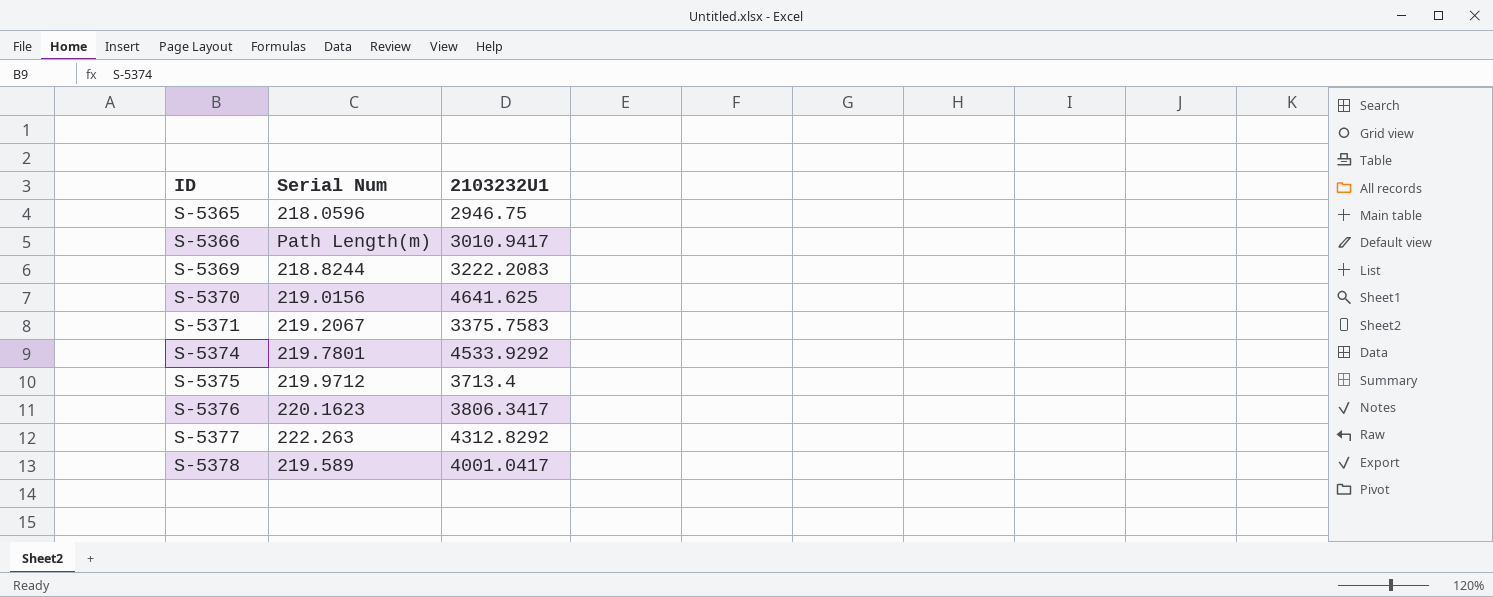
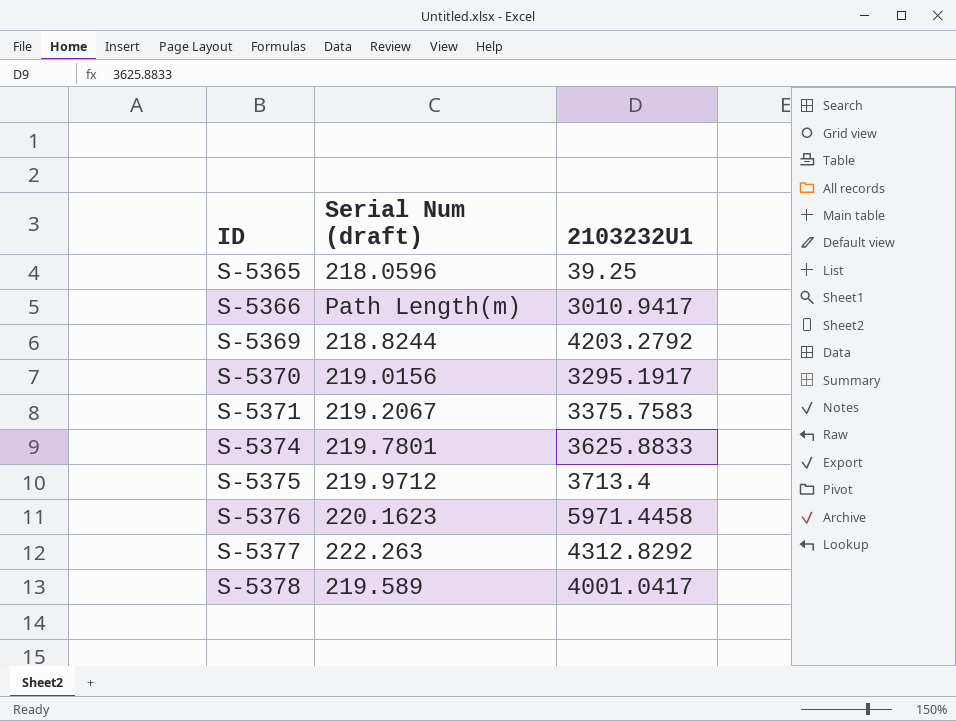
column name: Serial Num -> Serial Num (draft)
S-5365 | 2103232U1: 2946.75 -> 39.25
S-5369 | 2103232U1: 3222.2083 -> 4203.2792
S-5370 | 2103232U1: 4641.625 -> 3295.1917
S-5374 | 2103232U1: 4533.9292 -> 3625.8833
S-5376 | 2103232U1: 3806.3417 -> 5971.4458

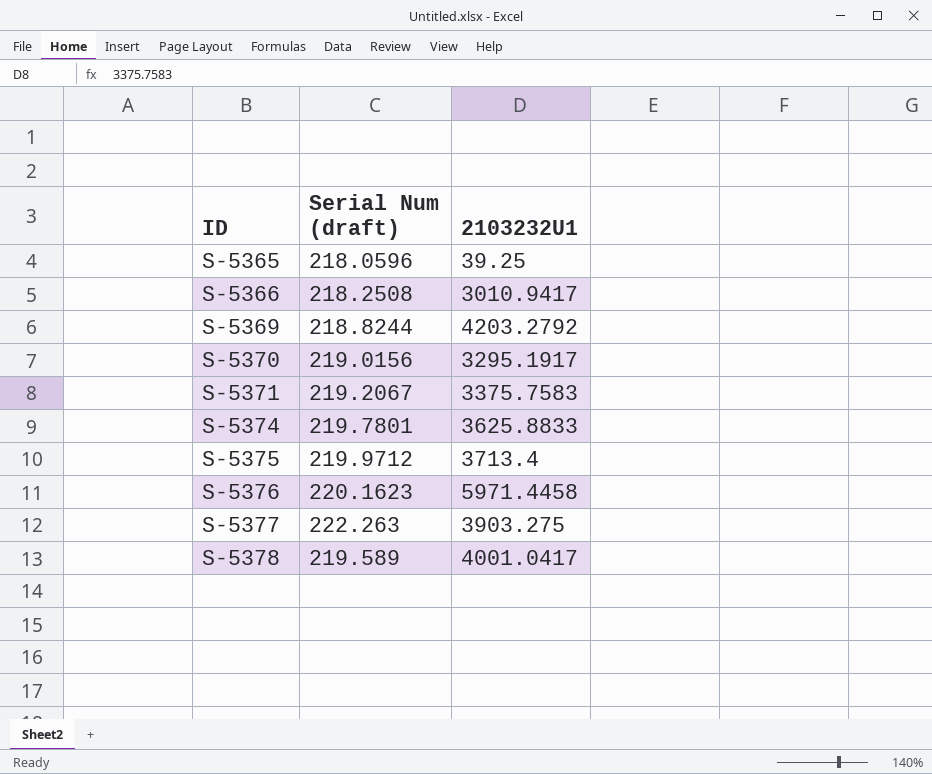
S-5366 | Serial Num (draft): Path Length(m) -> 218.2508
S-5377 | 2103232U1: 4312.8292 -> 3903.275

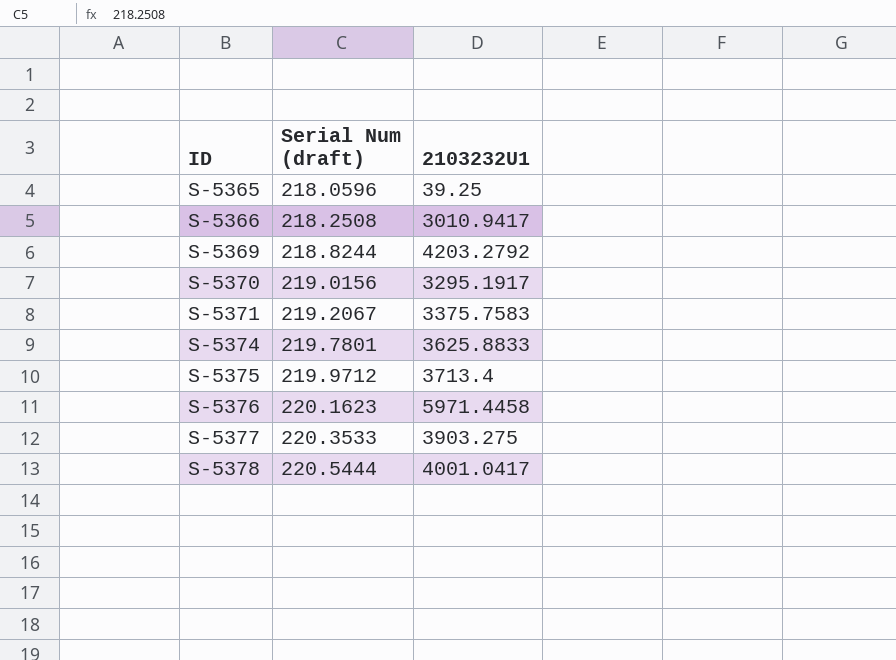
S-5377 | Serial Num (draft): 222.263 -> 220.3533
S-5378 | Serial Num (draft): 219.589 -> 220.5444

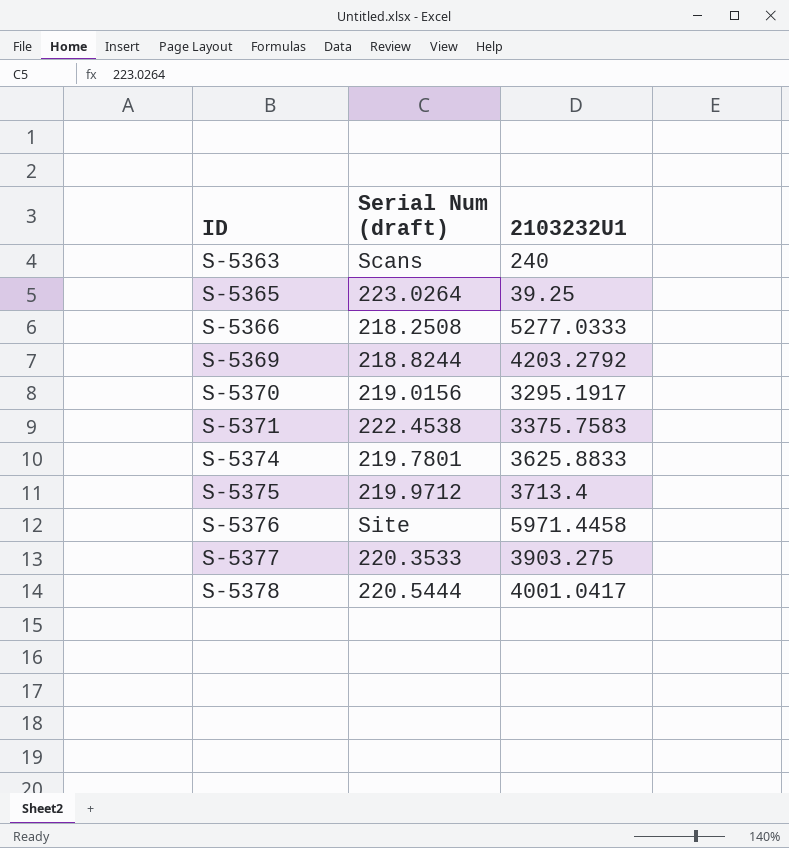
row S-5363: none -> Scans | 240
S-5365 | Serial Num (draft): 218.0596 -> 223.0264
S-5366 | 2103232U1: 3010.9417 -> 5277.0333
S-5371 | Serial Num (draft): 219.2067 -> 222.4538
S-5376 | Serial Num (draft): 220.1623 -> Site

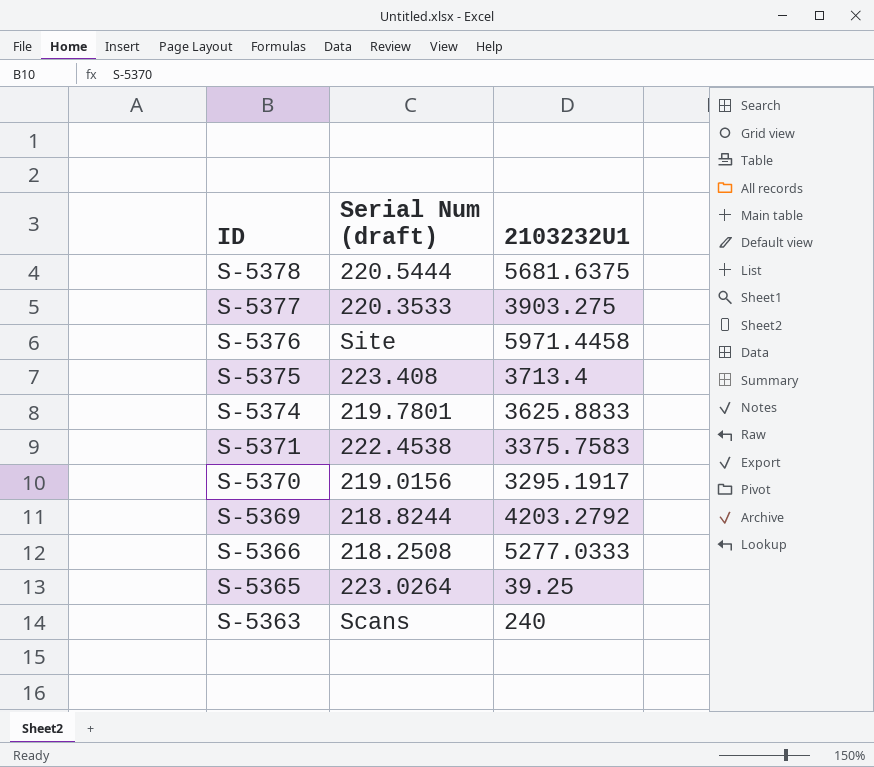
row order: ID ascending -> ID descending
S-5378 | 2103232U1: 4001.0417 -> 5681.6375
S-5375 | Serial Num (draft): 219.9712 -> 223.408

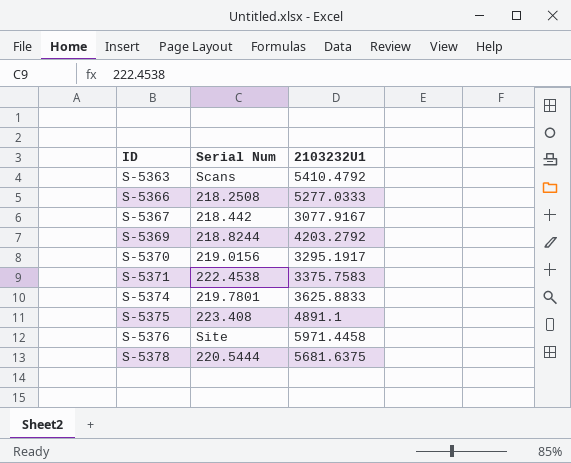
row order: ID descending -> ID ascending
column name: Serial Num (draft) -> Serial Num
row S-5377: 220.3533 | 3903.275 -> none
row S-5365: 223.0264 | 39.25 -> none
S-5363 | 2103232U1: 240 -> 5410.4792
row S-5367: none -> 218.442 | 3077.9167
S-5375 | 2103232U1: 3713.4 -> 4891.1

